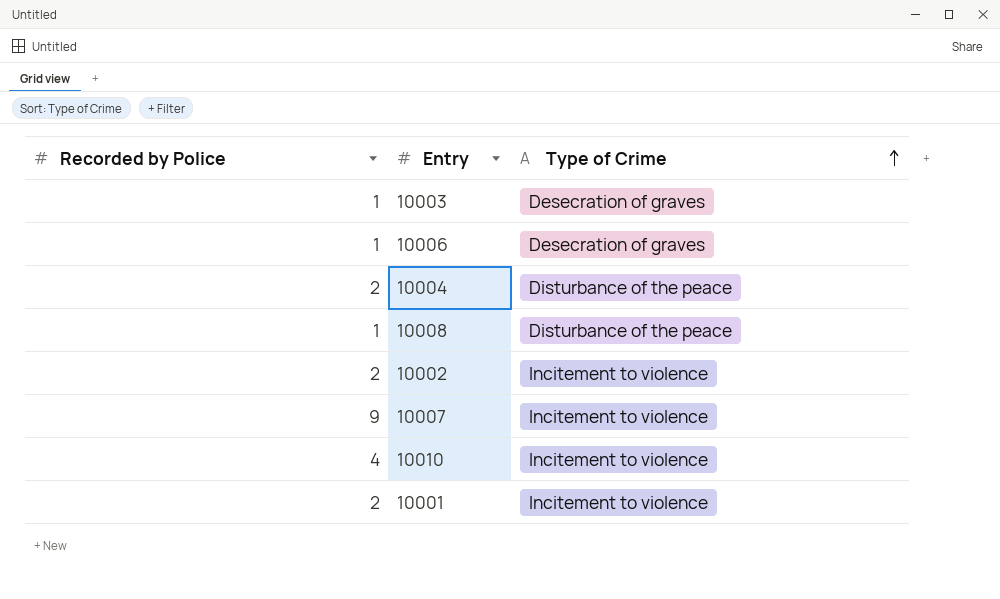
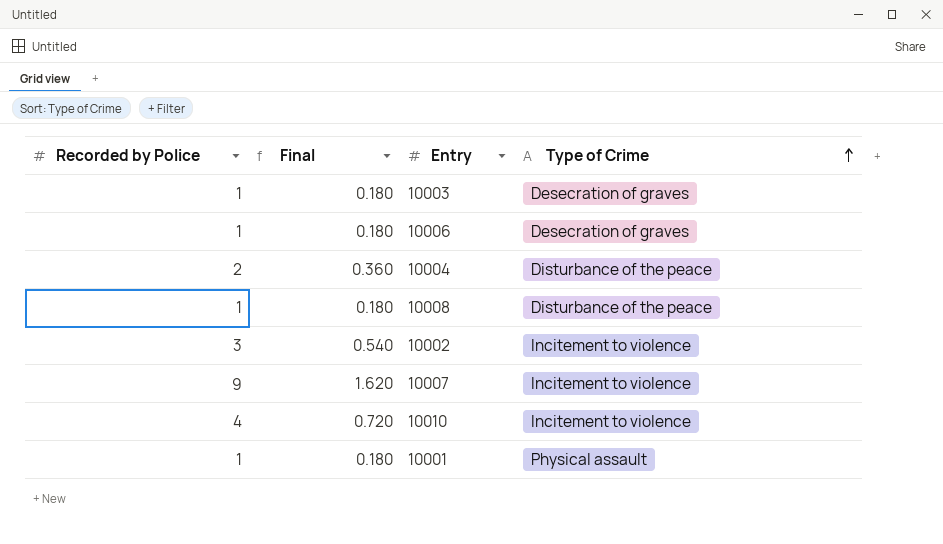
column Final | formula: none -> [Recorded by Police] * 0.18
10002 | Recorded by Police: 2 -> 3
10001 | Recorded by Police: 2 -> 1
10001 | Type of Crime: Incitement to violence -> Physical assault

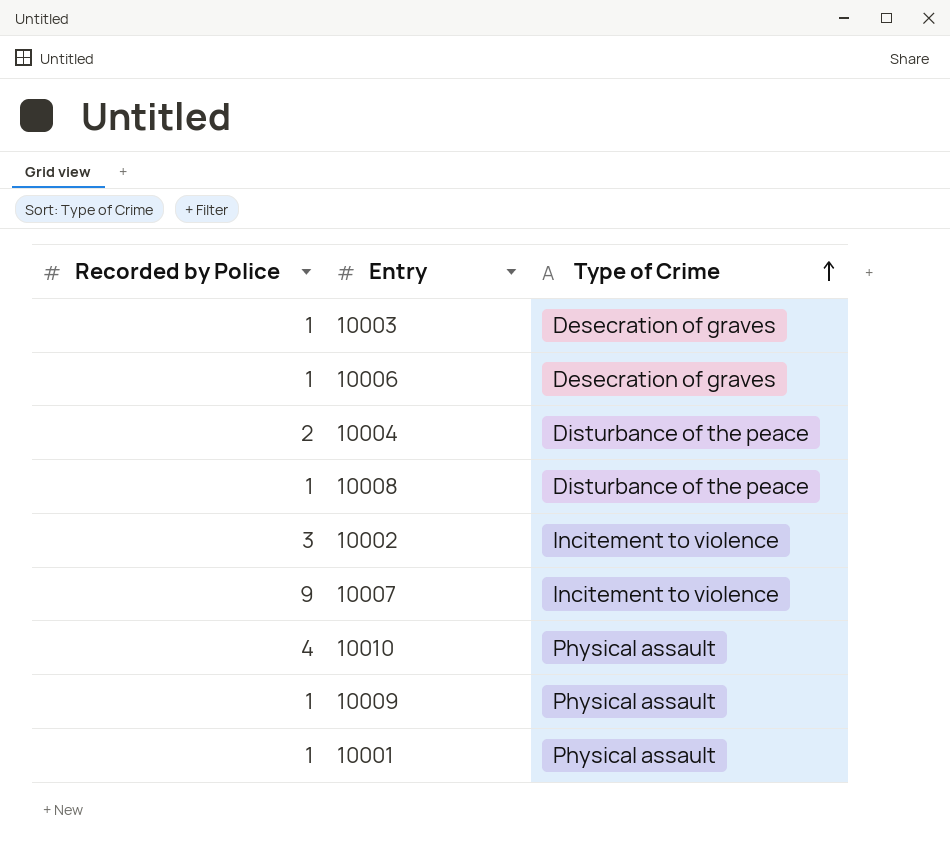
column Final | formula: [Recorded by Police] * 0.18 -> none
10010 | Type of Crime: Incitement to violence -> Physical assault
row 10009: none -> 1 | Physical assault

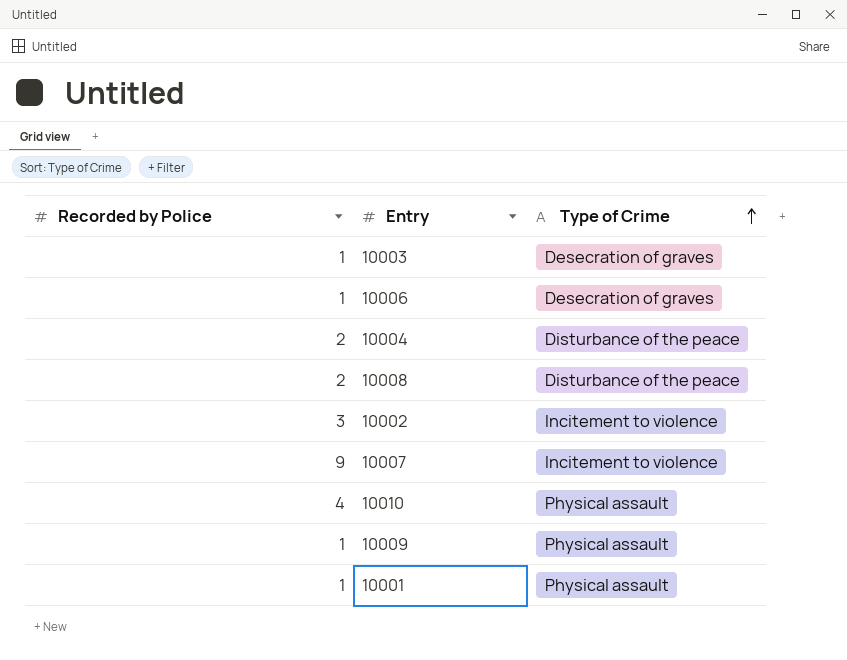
10008 | Recorded by Police: 1 -> 2

